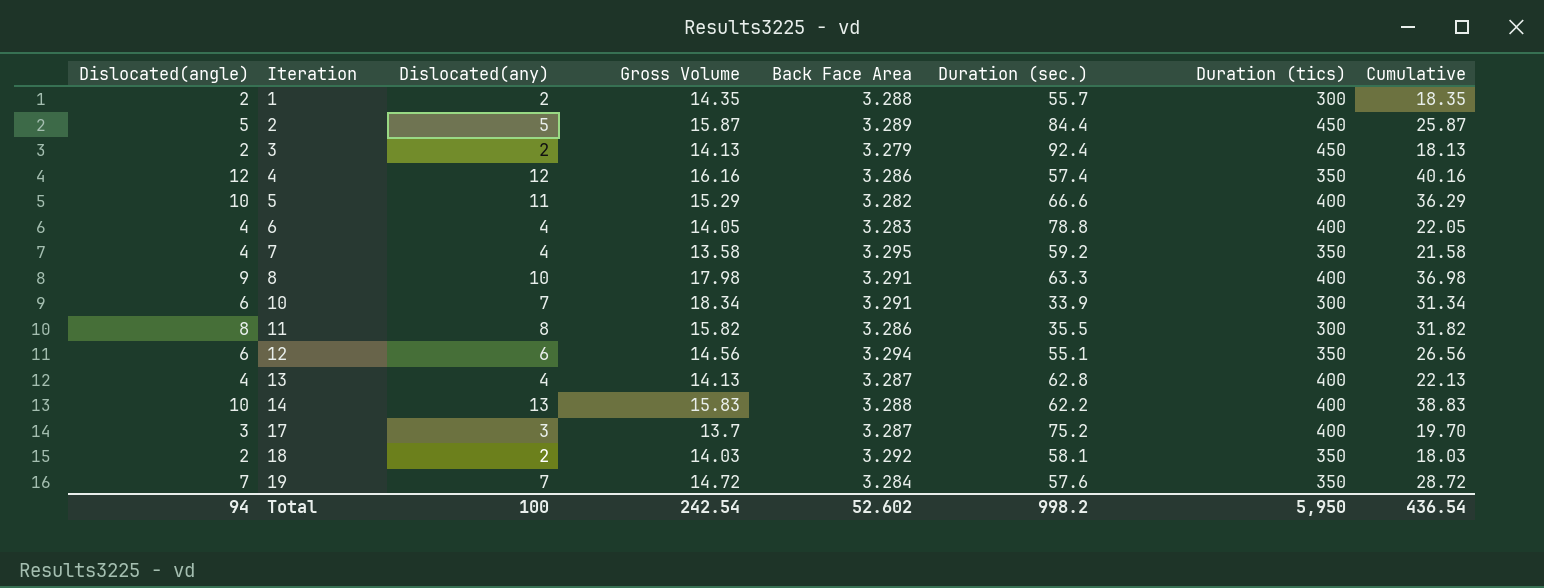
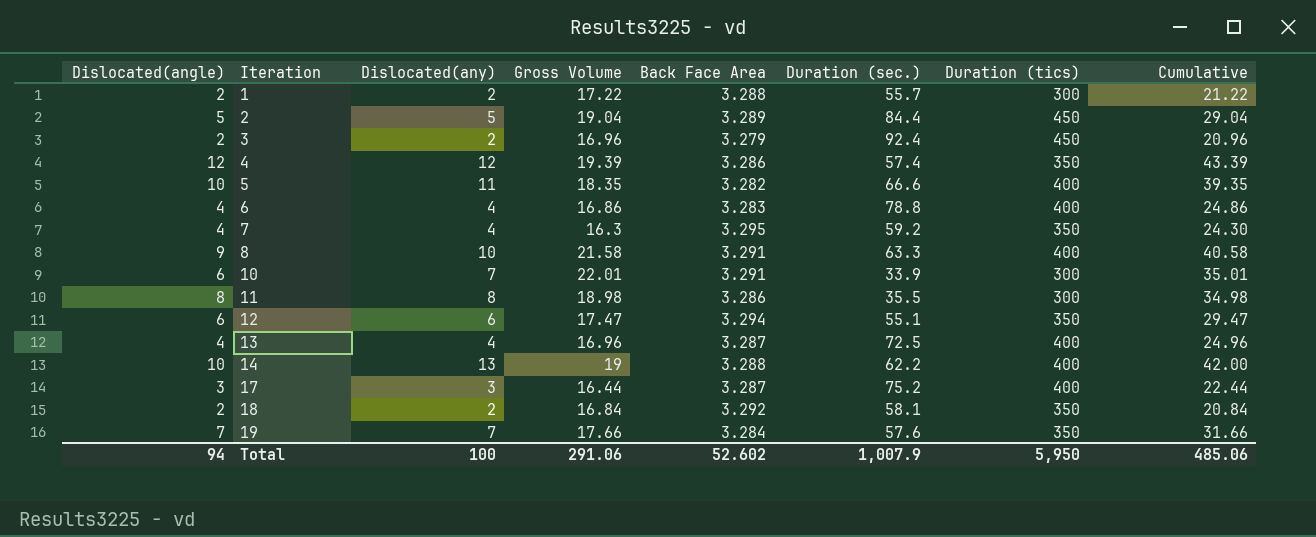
1 | Gross Volume: 14.35 -> 17.22
1 | Cumulative: 18.35 -> 21.22
2 | Gross Volume: 15.87 -> 19.04
2 | Cumulative: 25.87 -> 29.04
3 | Gross Volume: 14.13 -> 16.96
3 | Cumulative: 18.13 -> 20.96
4 | Gross Volume: 16.16 -> 19.39
4 | Cumulative: 40.16 -> 43.39
5 | Gross Volume: 15.29 -> 18.35
5 | Cumulative: 36.29 -> 39.35
6 | Gross Volume: 14.05 -> 16.86
6 | Cumulative: 22.05 -> 24.86
7 | Gross Volume: 13.58 -> 16.3
7 | Cumulative: 21.58 -> 24.30
8 | Gross Volume: 17.98 -> 21.58
8 | Cumulative: 36.98 -> 40.58
10 | Gross Volume: 18.34 -> 22.01
10 | Cumulative: 31.34 -> 35.01
11 | Gross Volume: 15.82 -> 18.98
11 | Cumulative: 31.82 -> 34.98
12 | Gross Volume: 14.56 -> 17.47
12 | Cumulative: 26.56 -> 29.47
13 | Gross Volume: 14.13 -> 16.96
13 | Duration (sec.): 62.8 -> 72.5
13 | Cumulative: 22.13 -> 24.96
14 | Gross Volume: 15.83 -> 19
14 | Cumulative: 38.83 -> 42.00
17 | Gross Volume: 13.7 -> 16.44
17 | Cumulative: 19.70 -> 22.44
18 | Gross Volume: 14.03 -> 16.84
18 | Cumulative: 18.03 -> 20.84
19 | Gross Volume: 14.72 -> 17.66
19 | Cumulative: 28.72 -> 31.66
Total | Gross Volume: 242.54 -> 291.06
Total | Duration (sec.): 998.2 -> 1,007.9
Total | Cumulative: 436.54 -> 485.06

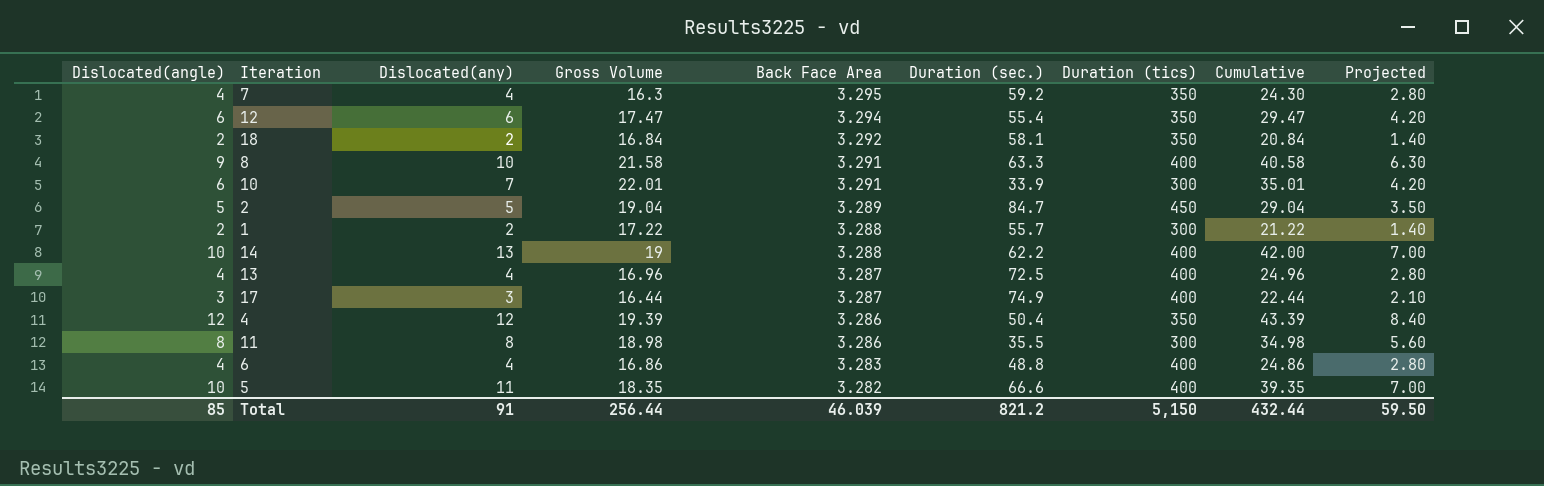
row order: Iteration ascending -> Back Face Area descending
column Projected | formula: none -> [Dislocated(angle)] * 0.7
row 3: 2 | 2 | 16.96 | 3.279 | 92.4 | 450 | 20.96 -> none
row 19: 7 | 7 | 17.66 | 3.284 | 57.6 | 350 | 31.66 -> none
12 | Duration (sec.): 55.1 -> 55.4
2 | Duration (sec.): 84.4 -> 84.7
17 | Duration (sec.): 75.2 -> 74.9
4 | Duration (sec.): 57.4 -> 50.4
6 | Duration (sec.): 78.8 -> 48.8
Total | Dislocated(angle): 94 -> 85
Total | Dislocated(any): 100 -> 91
Total | Gross Volume: 291.06 -> 256.44
Total | Back Face Area: 52.602 -> 46.039
Total | Duration (sec.): 1,007.9 -> 821.2
Total | Duration (tics): 5,950 -> 5,150
Total | Cumulative: 485.06 -> 432.44

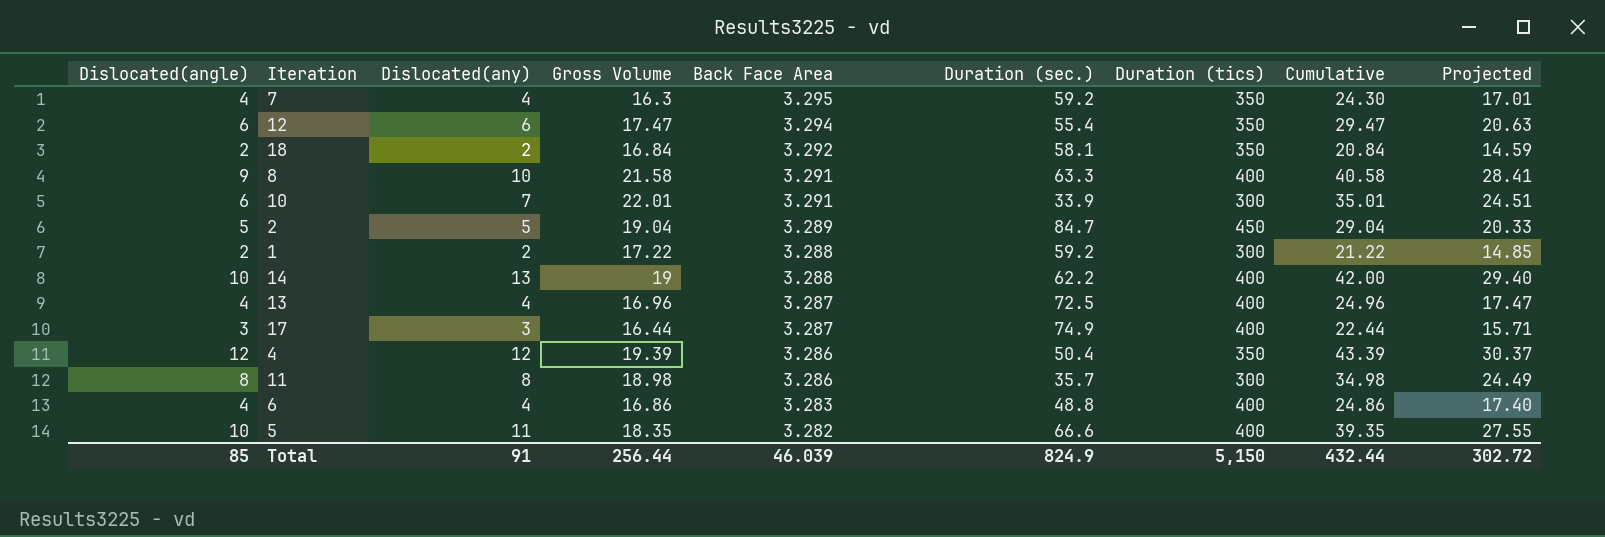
column Projected | formula: [Dislocated(angle)] * 0.7 -> [Cumulative] * 0.7
1 | Duration (sec.): 55.7 -> 59.2
11 | Duration (sec.): 35.5 -> 35.7
Total | Duration (sec.): 821.2 -> 824.9
Total | Projected: 59.50 -> 302.72

